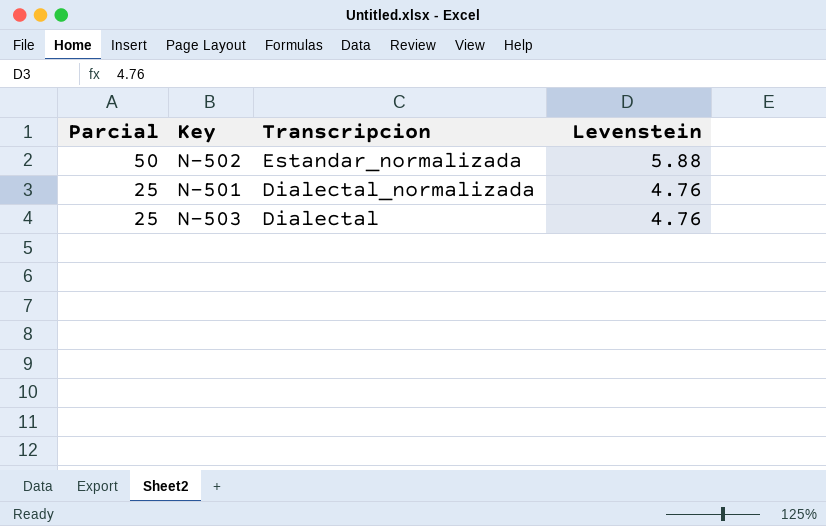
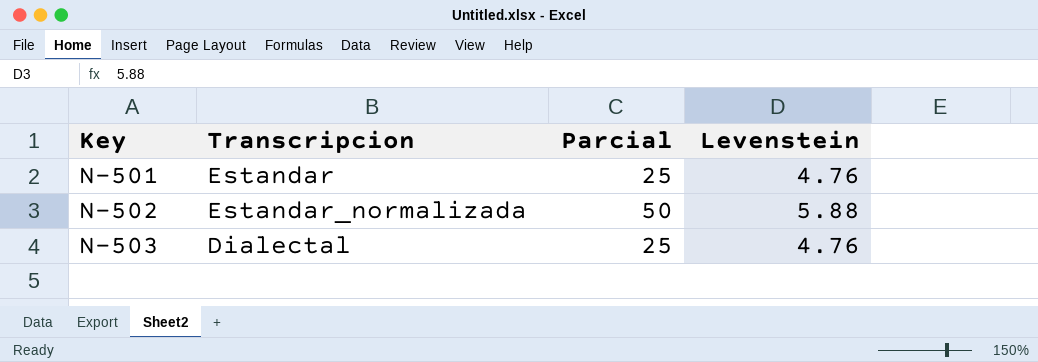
row order: Parcial descending -> Key ascending
column Parcial | position: 1 -> 3
N-501 | Transcripcion: Dialectal_normalizada -> Estandar

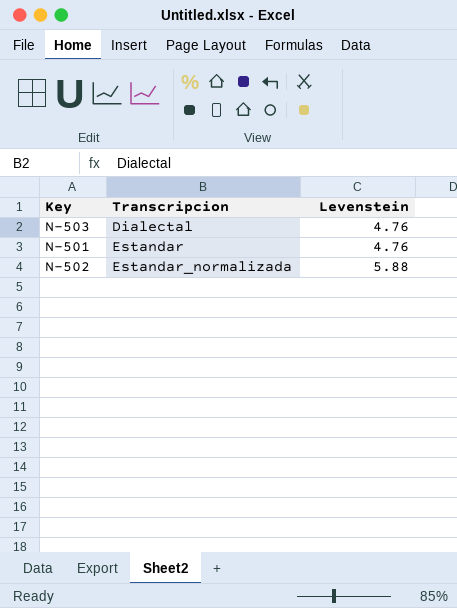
row order: Key ascending -> Transcripcion ascending
column Parcial | position: 3 -> none

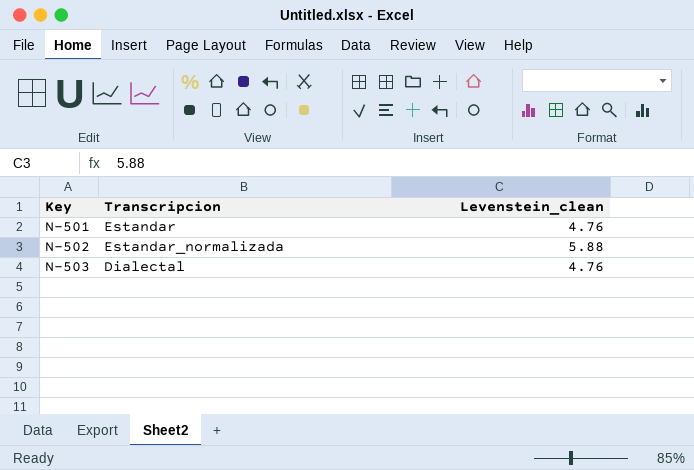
row order: Transcripcion ascending -> Key ascending
column name: Levenstein -> Levenstein_clean

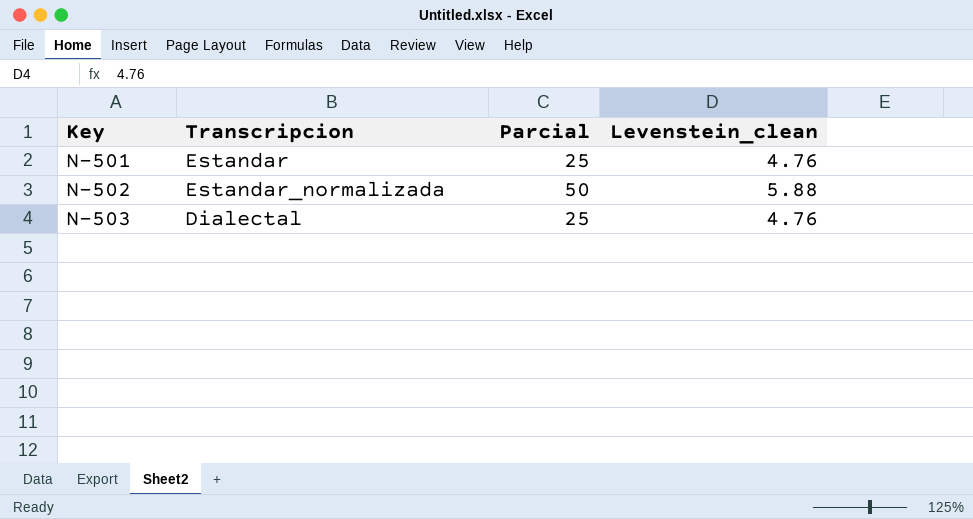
column Parcial | position: none -> 3

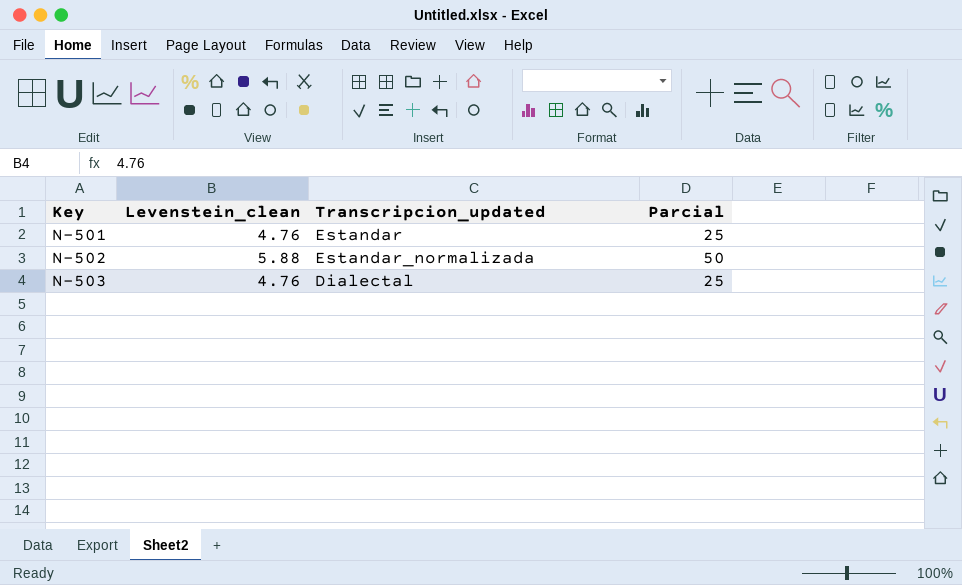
column Levenstein_clean | position: 4 -> 2
column name: Transcripcion -> Transcripcion_updated

